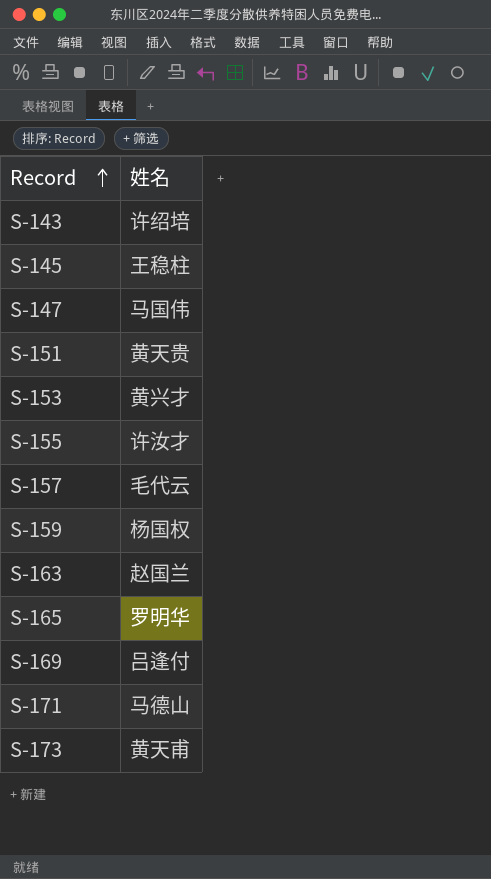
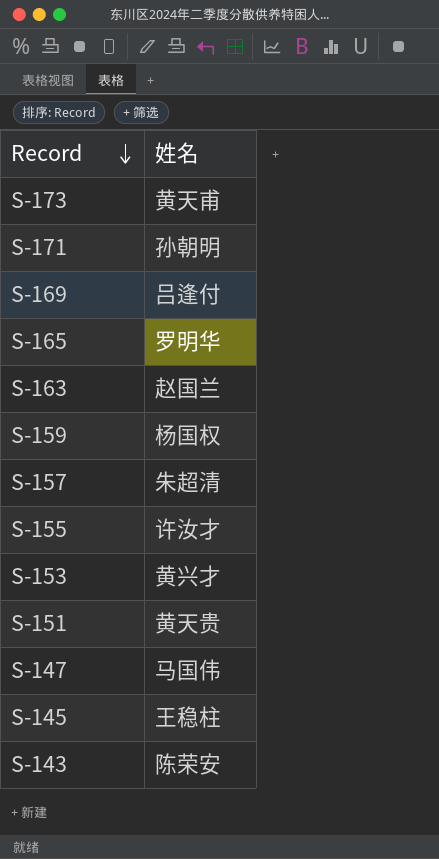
row order: Record ascending -> Record descending
S-171 | 姓名: 马德山 -> 孙朝明
S-157 | 姓名: 毛代云 -> 朱超清
S-143 | 姓名: 许绍培 -> 陈荣安

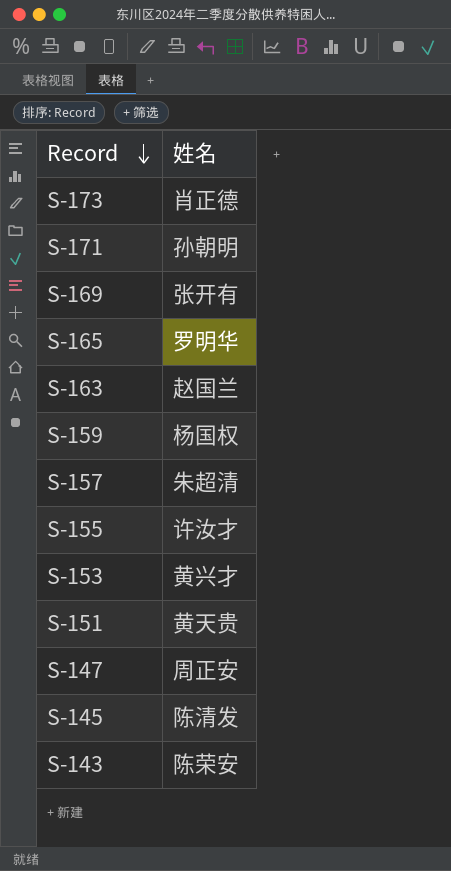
S-173 | 姓名: 黄天甫 -> 肖正德
S-169 | 姓名: 吕逢付 -> 张开有
S-147 | 姓名: 马国伟 -> 周正安
S-145 | 姓名: 王稳柱 -> 陈清发

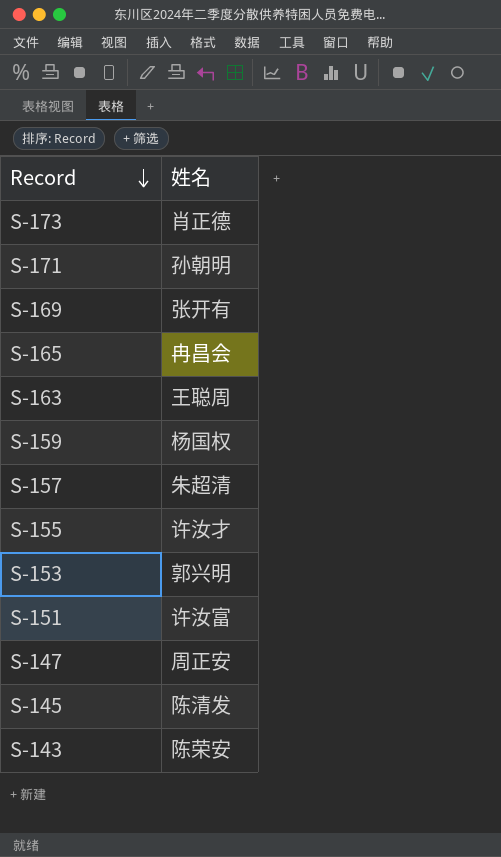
S-165 | 姓名: 罗明华 -> 冉昌会
S-163 | 姓名: 赵国兰 -> 王聪周
S-153 | 姓名: 黄兴才 -> 郭兴明
S-151 | 姓名: 黄天贵 -> 许汝富

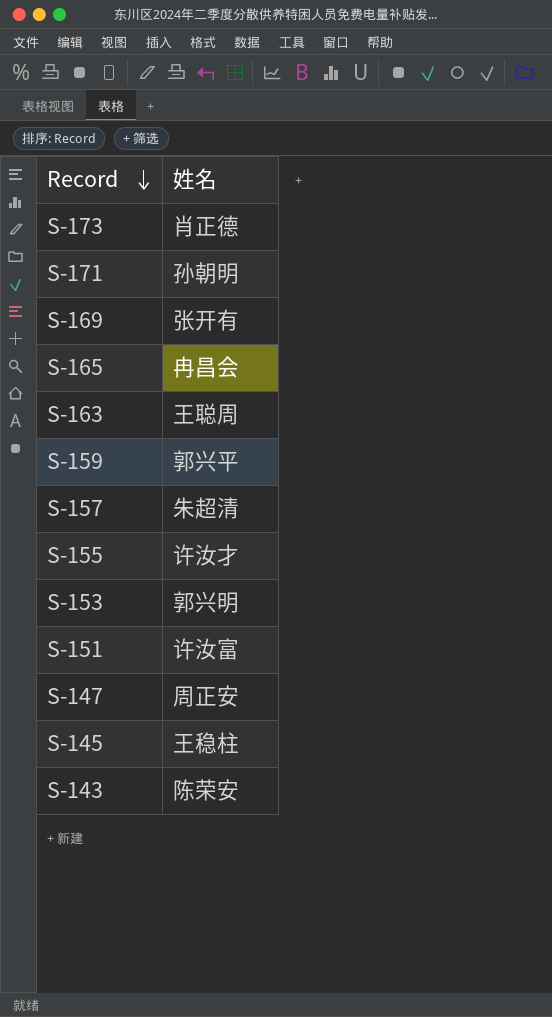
S-159 | 姓名: 杨国权 -> 郭兴平
S-145 | 姓名: 陈清发 -> 王稳柱

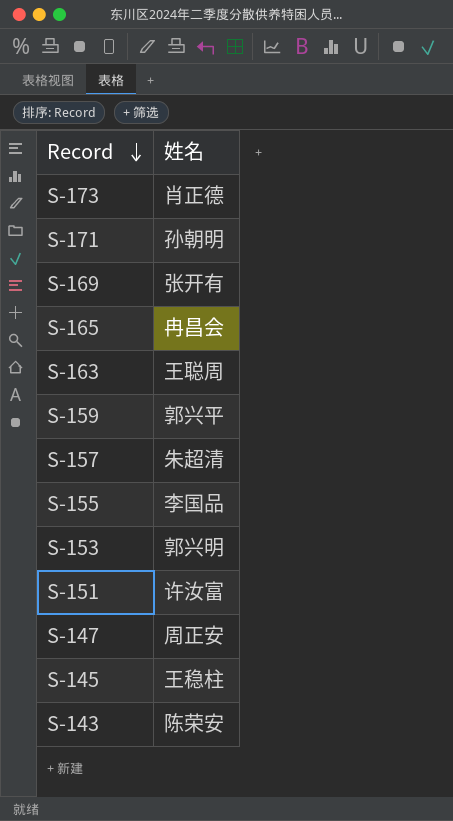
S-155 | 姓名: 许汝才 -> 李国品

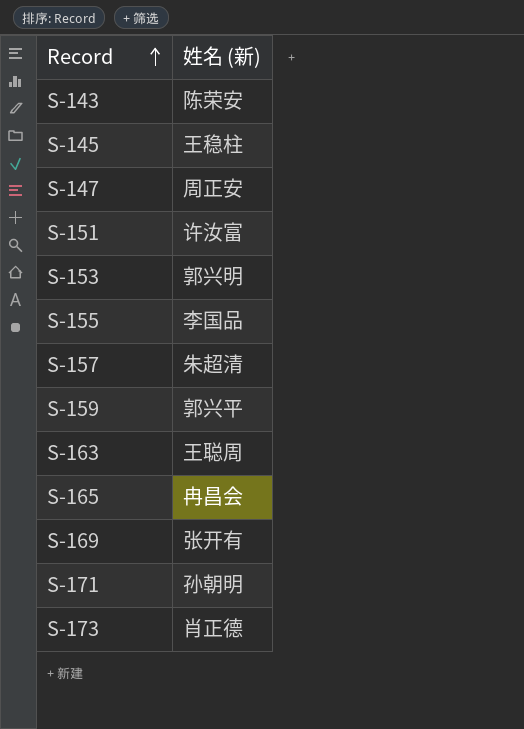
row order: Record descending -> Record ascending
column name: 姓名 -> 姓名 (新)

